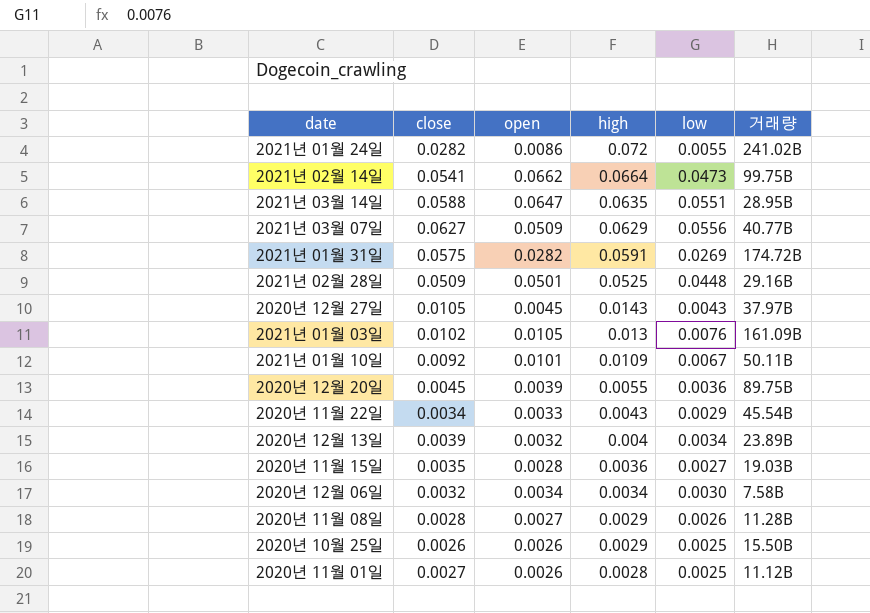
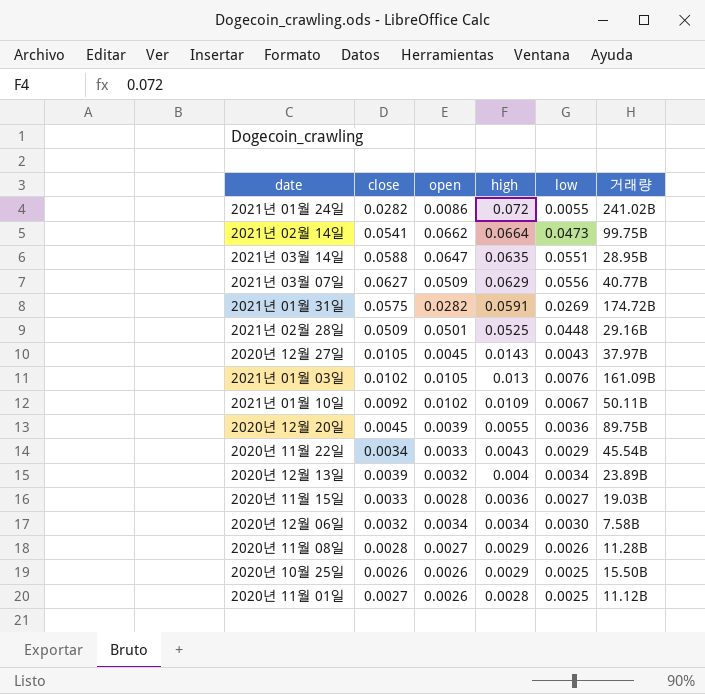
2021년 01월 10일 | open: 0.0101 -> 0.0102
2020년 11월 15일 | close: 0.0035 -> 0.0033

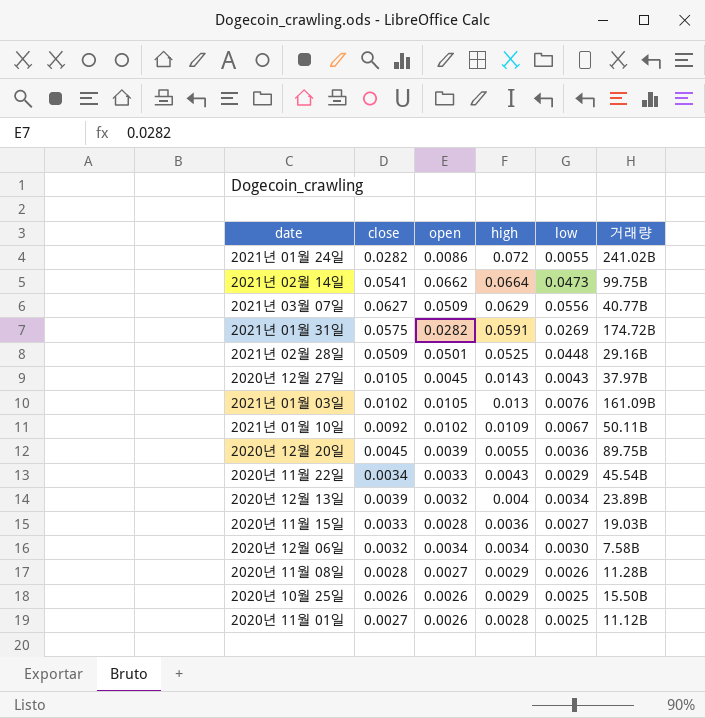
row 2021년 03월 14일: 0.0588 | 0.0647 | 0.0635 | 0.0551 | 28.95B -> none

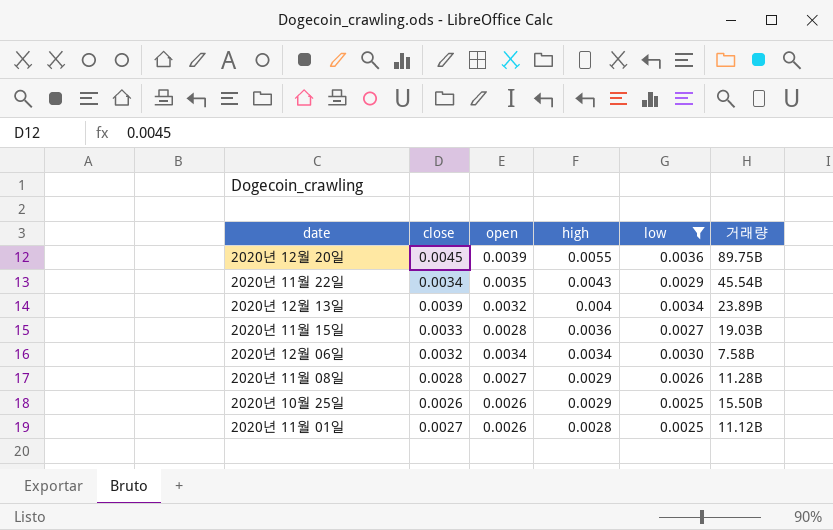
filter: none -> low <= 0.0036
2020년 11월 22일 | open: 0.0033 -> 0.0035

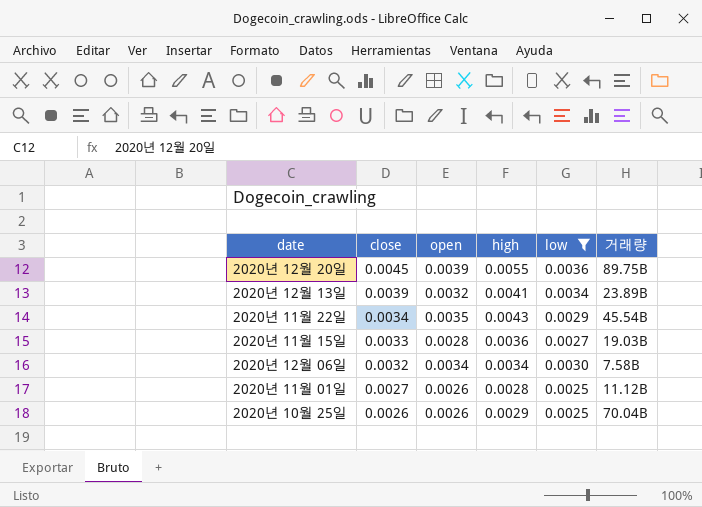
row order: high descending -> close descending
row 2020년 11월 08일: 0.0028 | 0.0027 | 0.0029 | 0.0026 | 11.28B -> none
2020년 12월 13일 | high: 0.004 -> 0.0041
2020년 10월 25일 | 거래량: 15.50B -> 70.04B

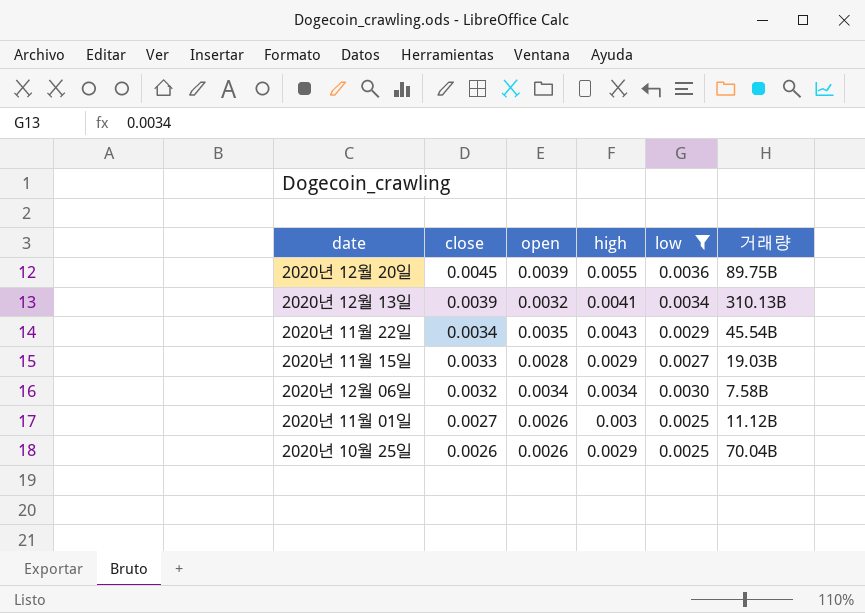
2020년 12월 13일 | 거래량: 23.89B -> 310.13B
2020년 11월 15일 | high: 0.0036 -> 0.0029
2020년 11월 01일 | high: 0.0028 -> 0.003

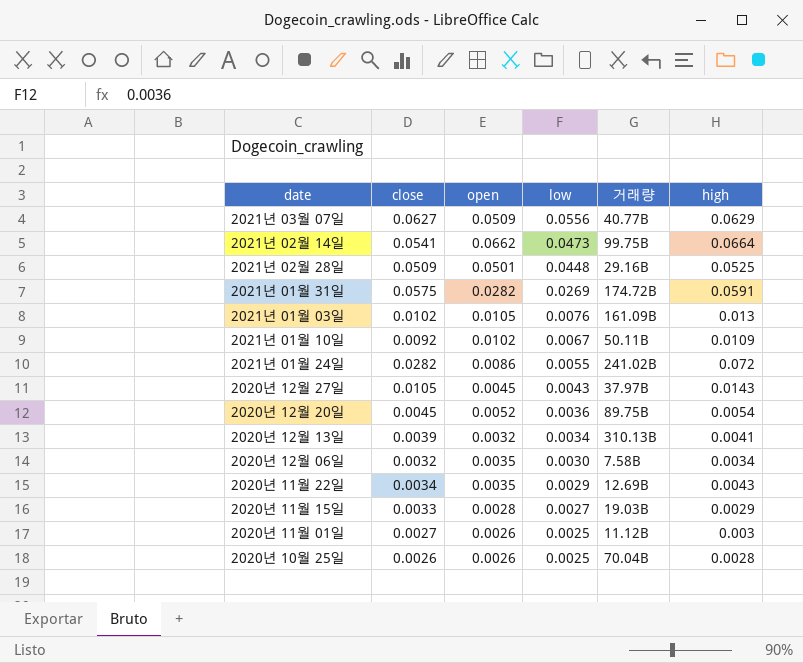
filter: low <= 0.0036 -> none
row order: close descending -> low descending
column high | position: 4 -> 6
2020년 12월 20일 | open: 0.0039 -> 0.0052
2020년 12월 20일 | high: 0.0055 -> 0.0054
2020년 12월 06일 | open: 0.0034 -> 0.0035
2020년 11월 22일 | 거래량: 45.54B -> 12.69B
2020년 10월 25일 | high: 0.0029 -> 0.0028

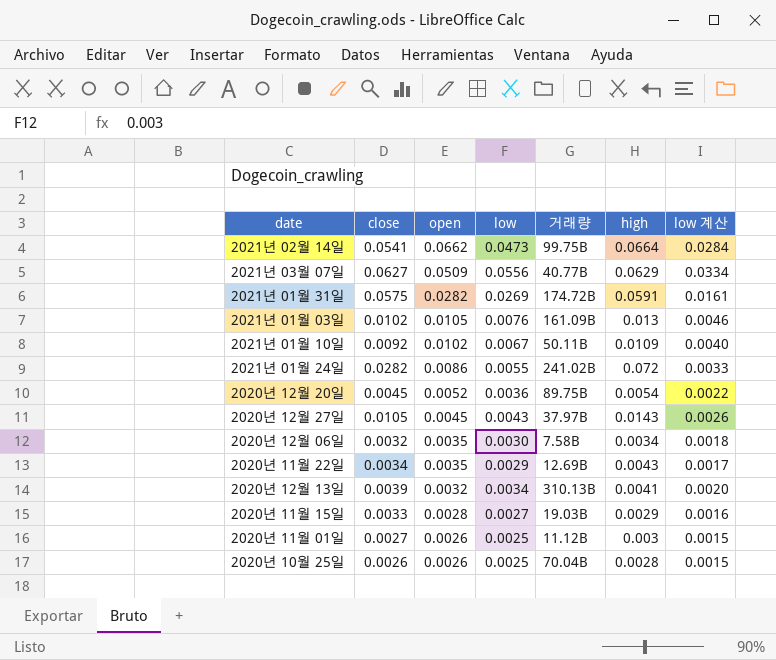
row order: low descending -> open descending
column low 계산 | formula: none -> [low] * 0.6
row 2021년 02월 28일: 0.0509 | 0.0501 | 0.0448 | 29.16B | 0.0525 -> none

